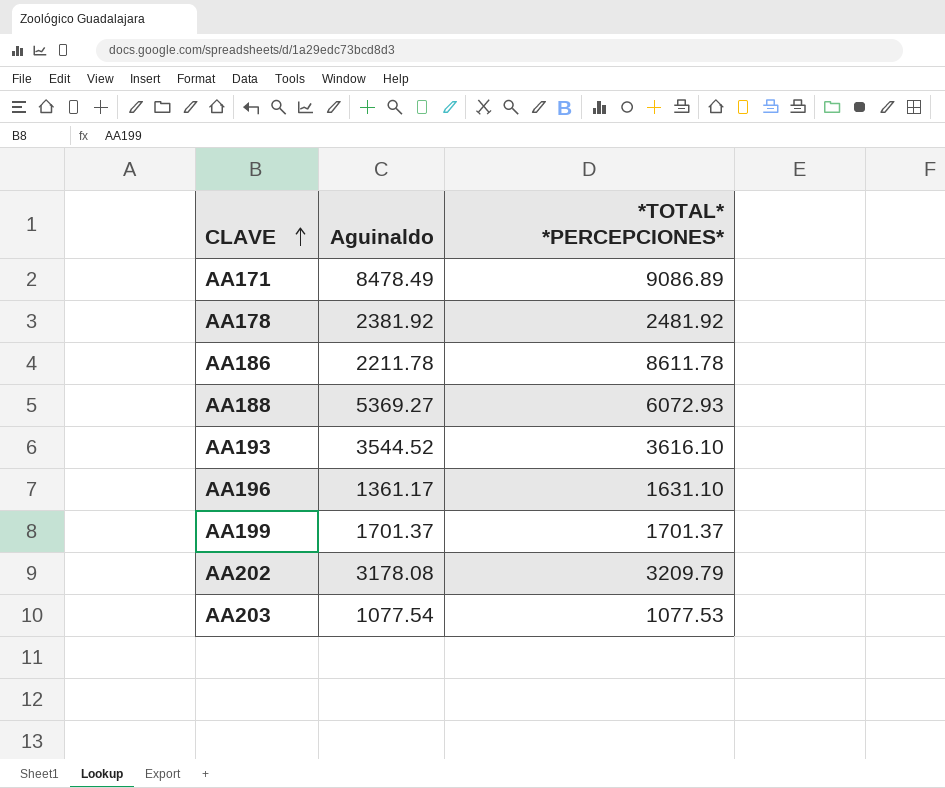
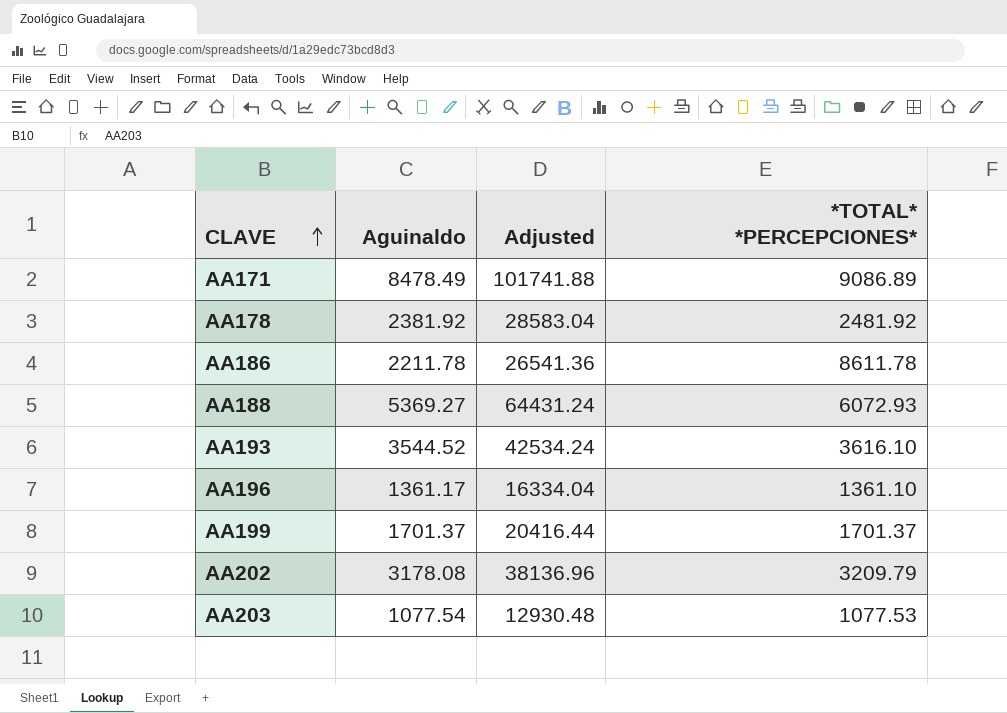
column Adjusted | formula: none -> [Aguinaldo] * 12
AA196 | *TOTAL* *PERCEPCIONES*: 1631.10 -> 1361.10

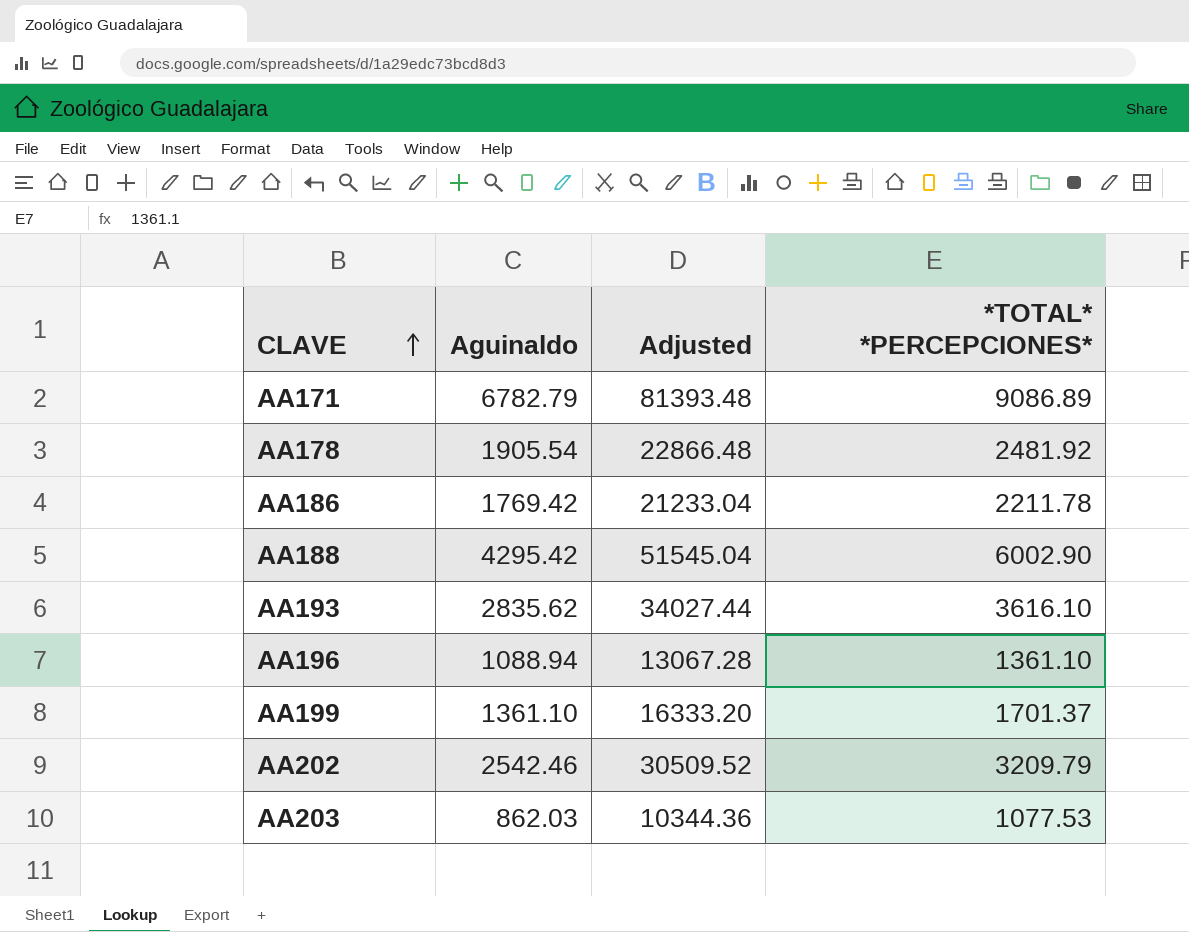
AA171 | Aguinaldo: 8478.49 -> 6782.79
AA171 | Adjusted: 101741.88 -> 81393.48
AA178 | Aguinaldo: 2381.92 -> 1905.54
AA178 | Adjusted: 28583.04 -> 22866.48
AA186 | Aguinaldo: 2211.78 -> 1769.42
AA186 | Adjusted: 26541.36 -> 21233.04
AA186 | *TOTAL* *PERCEPCIONES*: 8611.78 -> 2211.78
AA188 | Aguinaldo: 5369.27 -> 4295.42
AA188 | Adjusted: 64431.24 -> 51545.04
AA188 | *TOTAL* *PERCEPCIONES*: 6072.93 -> 6002.90
AA193 | Aguinaldo: 3544.52 -> 2835.62
AA193 | Adjusted: 42534.24 -> 34027.44
AA196 | Aguinaldo: 1361.17 -> 1088.94
AA196 | Adjusted: 16334.04 -> 13067.28
AA199 | Aguinaldo: 1701.37 -> 1361.10
AA199 | Adjusted: 20416.44 -> 16333.20
AA202 | Aguinaldo: 3178.08 -> 2542.46
AA202 | Adjusted: 38136.96 -> 30509.52
AA203 | Aguinaldo: 1077.54 -> 862.03
AA203 | Adjusted: 12930.48 -> 10344.36

